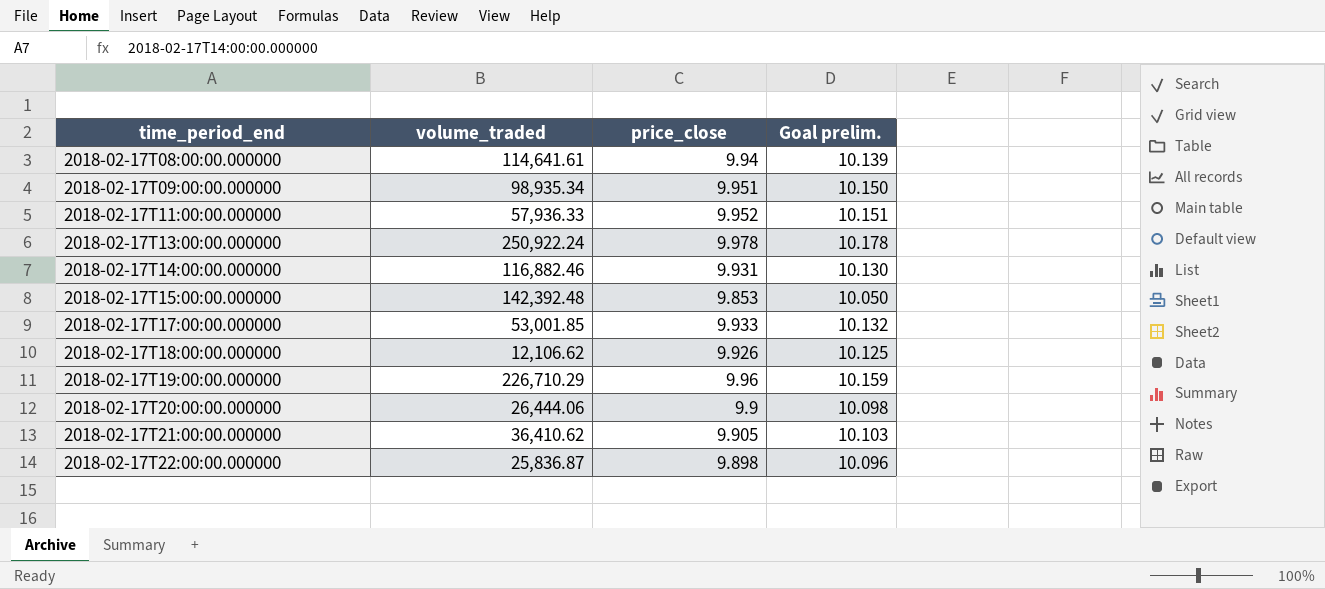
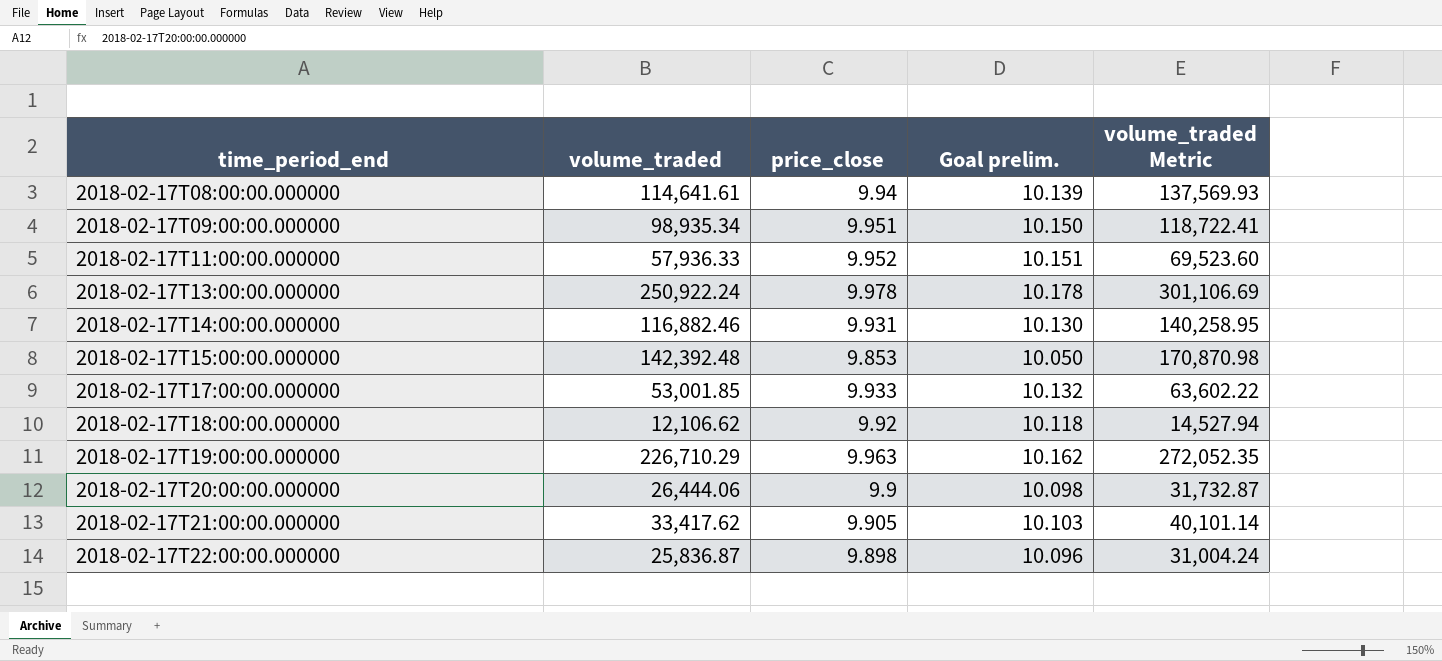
column volume_traded Metric | formula: none -> [volume_traded] * 1.2
2018-02-17T18:00:00.000000 | price_close: 9.926 -> 9.92
2018-02-17T18:00:00.000000 | Goal prelim.: 10.125 -> 10.118
2018-02-17T19:00:00.000000 | price_close: 9.96 -> 9.963
2018-02-17T19:00:00.000000 | Goal prelim.: 10.159 -> 10.162
2018-02-17T21:00:00.000000 | volume_traded: 36,410.62 -> 33,417.62

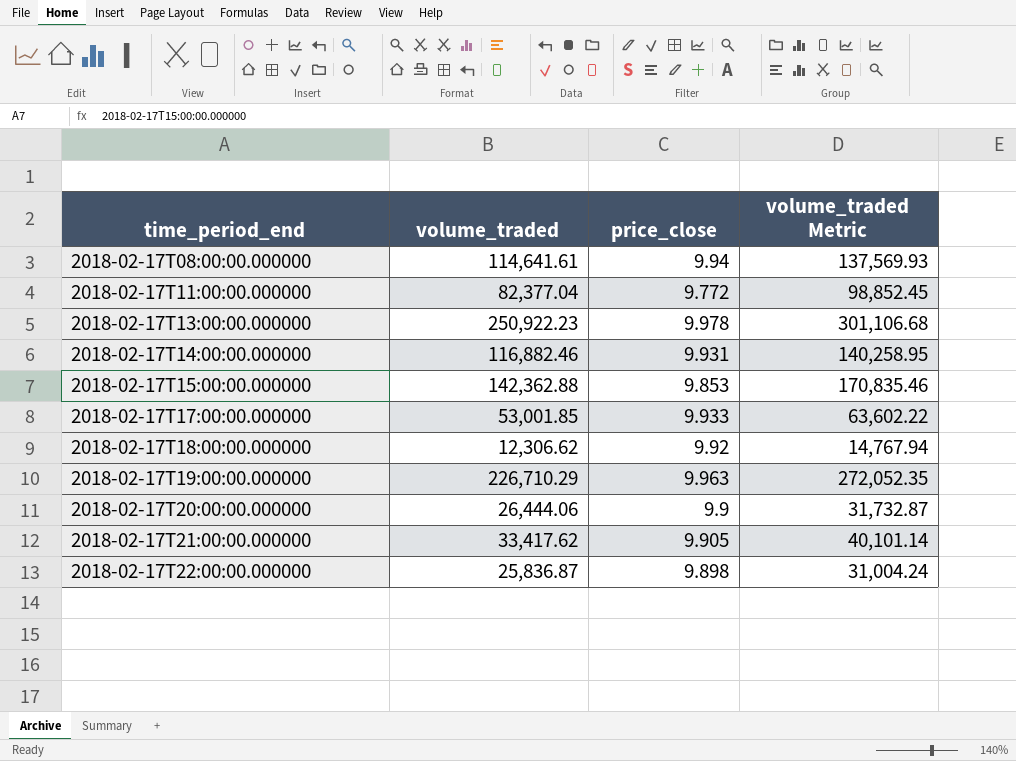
column Goal prelim. | formula: [price_close] * 1.02 -> none
row 2018-02-17T09:00:00.000000: 98,935.34 | 9.951 | 10.150 | 118,722.41 -> none
2018-02-17T11:00:00.000000 | volume_traded: 57,936.33 -> 82,377.04
2018-02-17T11:00:00.000000 | price_close: 9.952 -> 9.772
2018-02-17T11:00:00.000000 | volume_traded Metric: 69,523.60 -> 98,852.45
2018-02-17T13:00:00.000000 | volume_traded: 250,922.24 -> 250,922.23
2018-02-17T13:00:00.000000 | volume_traded Metric: 301,106.69 -> 301,106.68
2018-02-17T15:00:00.000000 | volume_traded: 142,392.48 -> 142,362.88
2018-02-17T15:00:00.000000 | volume_traded Metric: 170,870.98 -> 170,835.46
2018-02-17T18:00:00.000000 | volume_traded: 12,106.62 -> 12,306.62
2018-02-17T18:00:00.000000 | volume_traded Metric: 14,527.94 -> 14,767.94

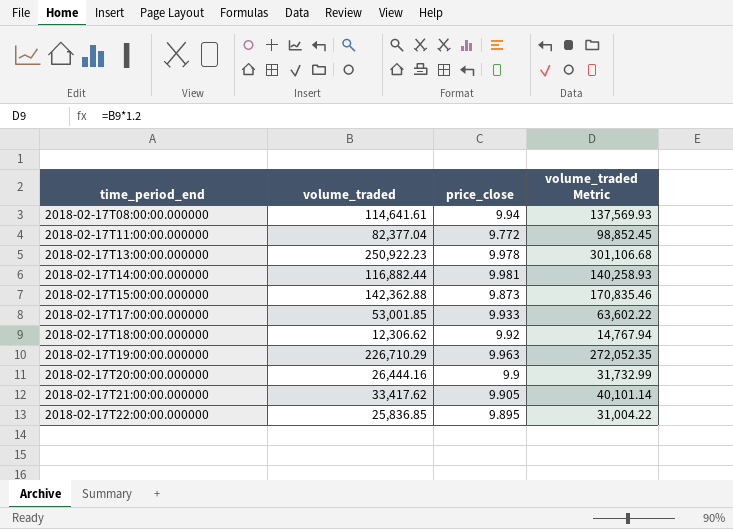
2018-02-17T14:00:00.000000 | volume_traded: 116,882.46 -> 116,882.44
2018-02-17T14:00:00.000000 | price_close: 9.931 -> 9.981
2018-02-17T14:00:00.000000 | volume_traded Metric: 140,258.95 -> 140,258.93
2018-02-17T15:00:00.000000 | price_close: 9.853 -> 9.873
2018-02-17T20:00:00.000000 | volume_traded: 26,444.06 -> 26,444.16
2018-02-17T20:00:00.000000 | volume_traded Metric: 31,732.87 -> 31,732.99
2018-02-17T22:00:00.000000 | volume_traded: 25,836.87 -> 25,836.85
2018-02-17T22:00:00.000000 | price_close: 9.898 -> 9.895
2018-02-17T22:00:00.000000 | volume_traded Metric: 31,004.24 -> 31,004.22

